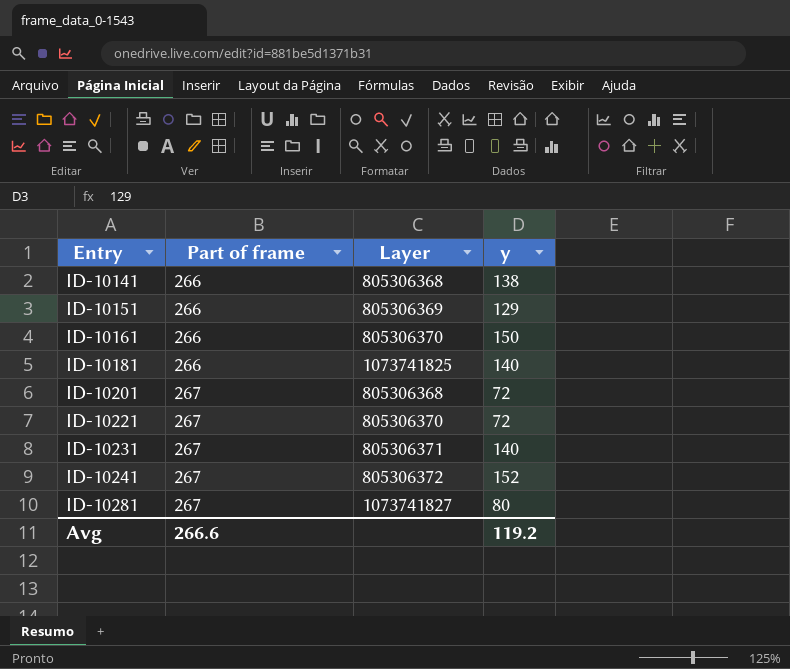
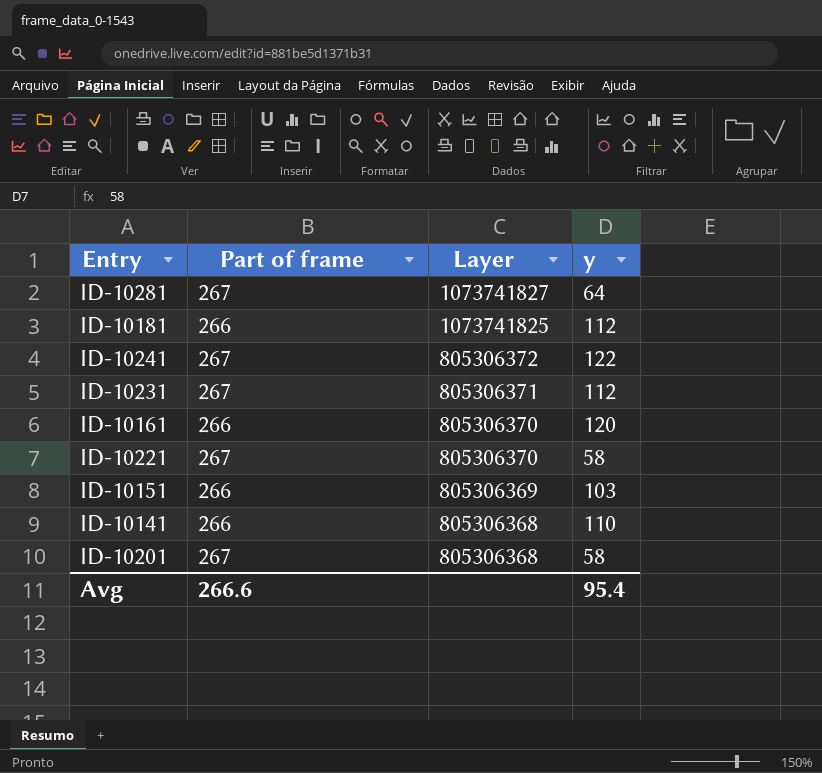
row order: Entry ascending -> Layer descending
ID-10281 | y: 80 -> 64
ID-10181 | y: 140 -> 112
ID-10241 | y: 152 -> 122
ID-10231 | y: 140 -> 112
ID-10161 | y: 150 -> 120
ID-10221 | y: 72 -> 58
ID-10151 | y: 129 -> 103
ID-10141 | y: 138 -> 110
ID-10201 | y: 72 -> 58
Avg | y: 119.2 -> 95.4

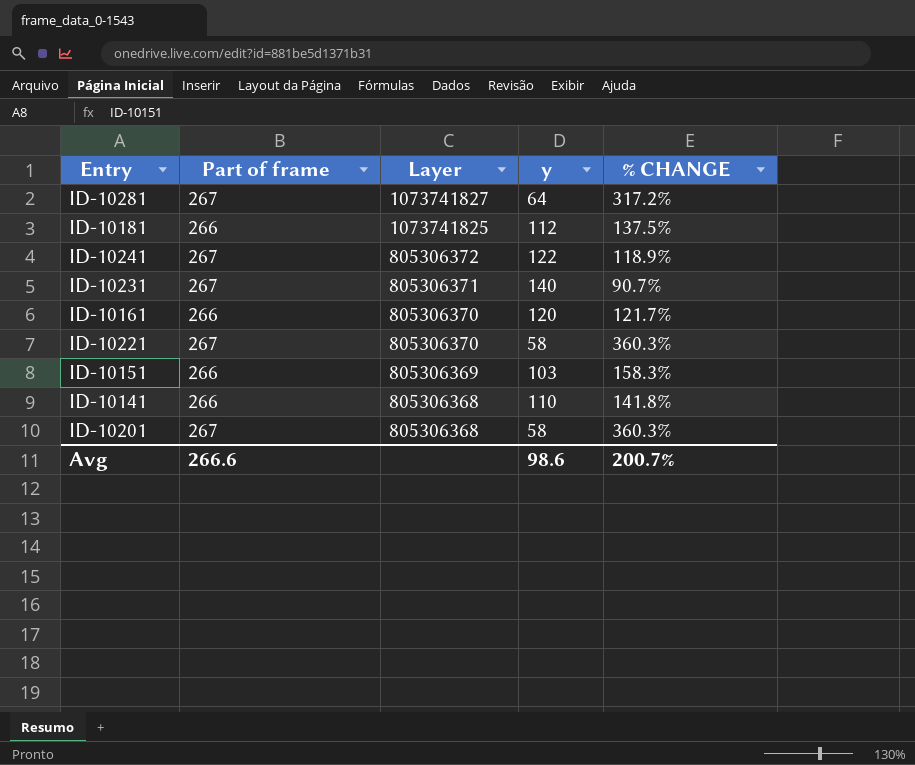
column % CHANGE | formula: none -> ([Part of frame] - [y]) / [y]
ID-10231 | y: 112 -> 140
Avg | y: 95.4 -> 98.6

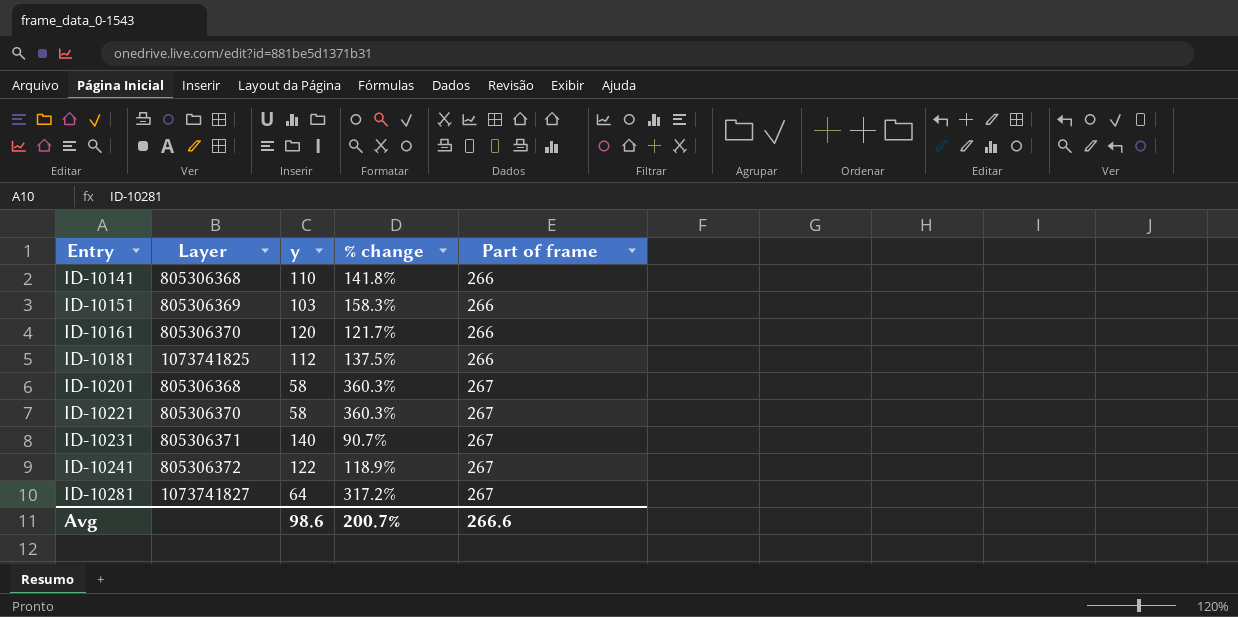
row order: Layer descending -> Entry ascending
column name: % CHANGE -> % change
column Part of frame | position: 2 -> 5

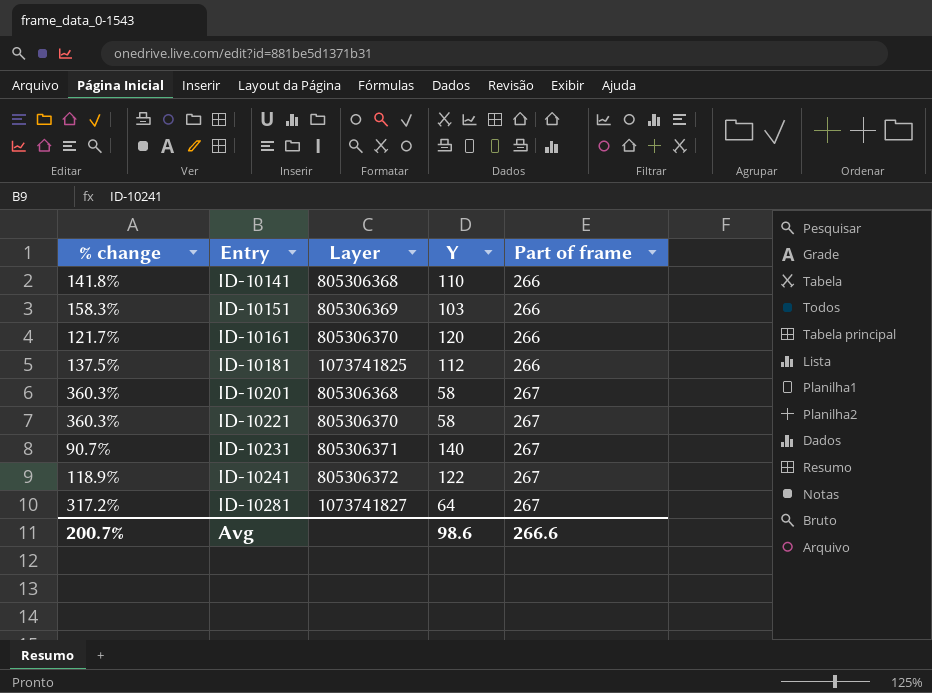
column % change | position: 4 -> 1
column name: y -> Y

